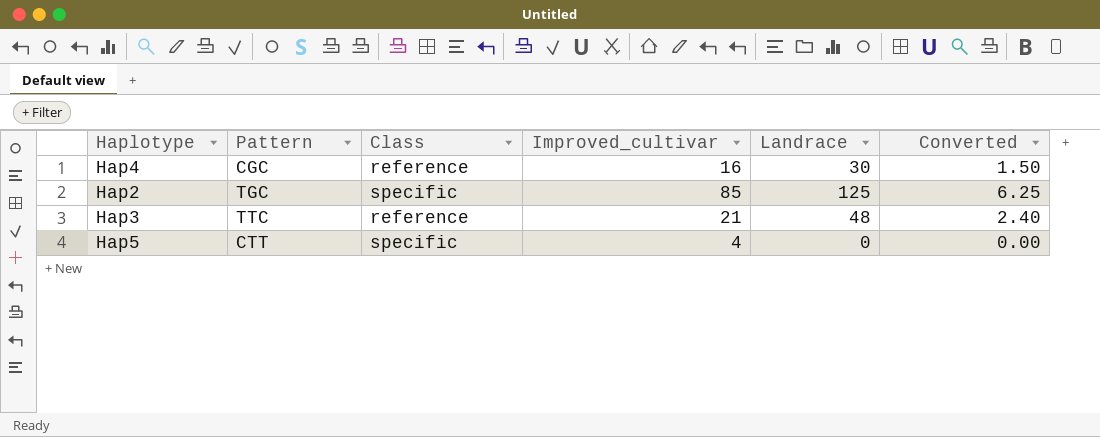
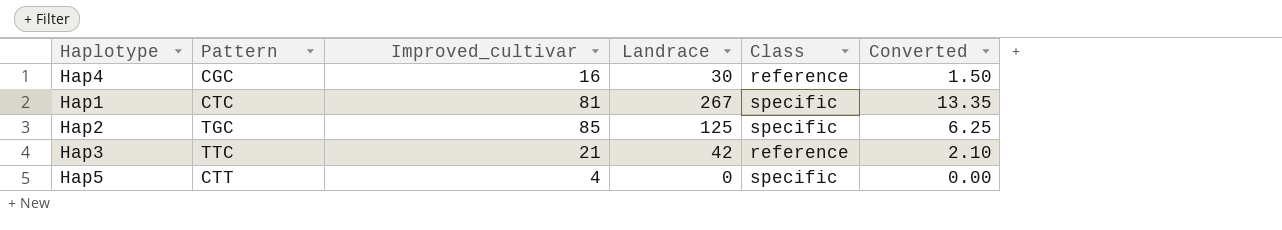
column Class | position: 3 -> 5
row Hap1: none -> CTC | 81 | 267 | specific | 13.35
Hap3 | Landrace: 48 -> 42
Hap3 | Converted: 2.40 -> 2.10

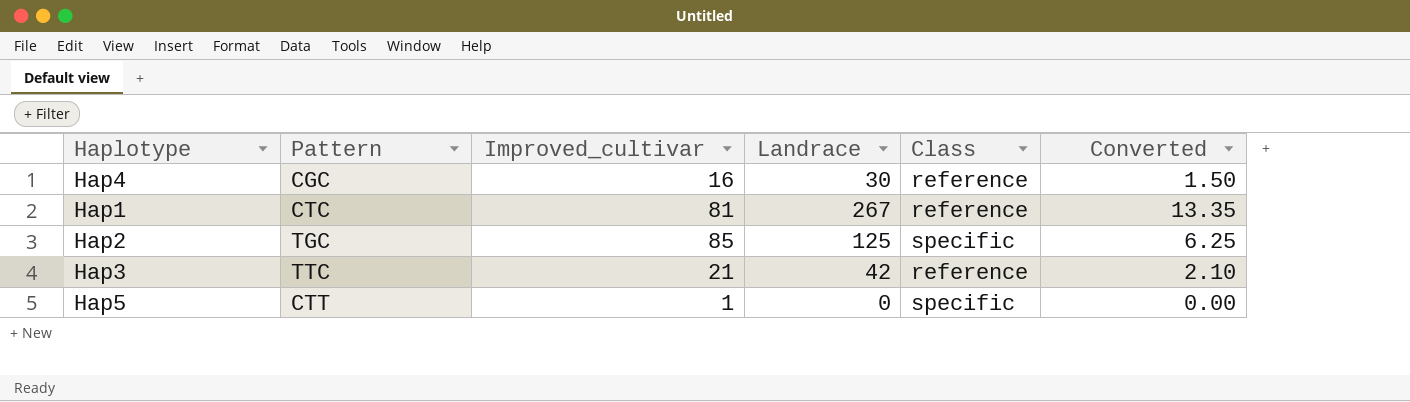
Hap1 | Class: specific -> reference
Hap5 | Improved_cultivar: 4 -> 1

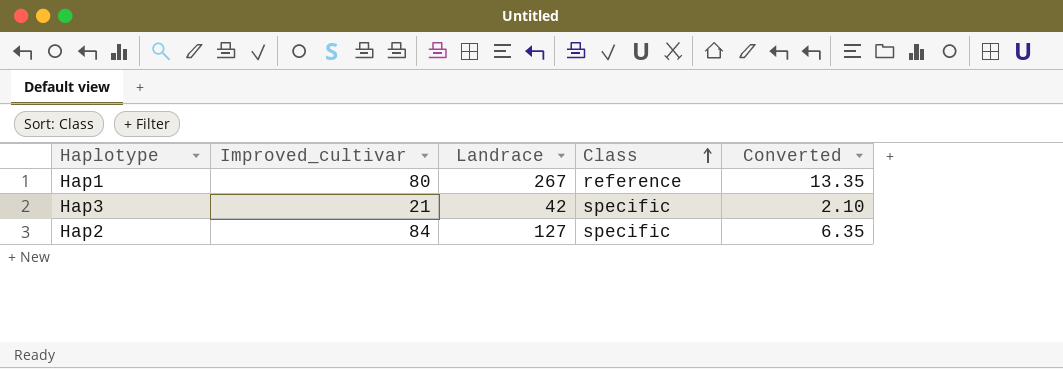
row order: none -> Class ascending
column Pattern | position: 2 -> none
row Hap4: CGC | 16 | 30 | reference | 1.50 -> none
row Hap5: CTT | 1 | 0 | specific | 0.00 -> none
Hap1 | Improved_cultivar: 81 -> 80
Hap3 | Class: reference -> specific
Hap2 | Improved_cultivar: 85 -> 84
Hap2 | Landrace: 125 -> 127
Hap2 | Converted: 6.25 -> 6.35

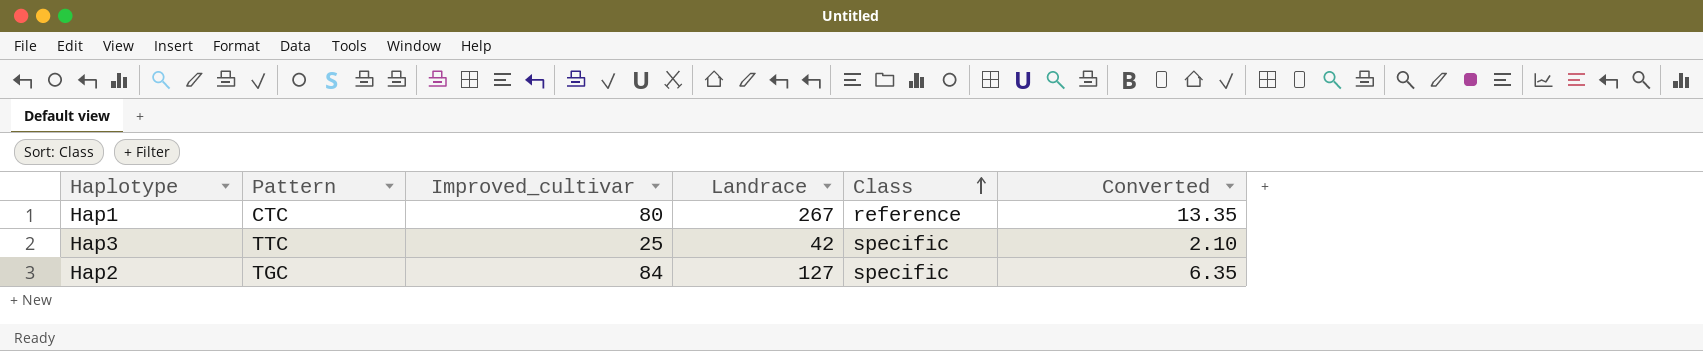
column Pattern | position: none -> 2
Hap3 | Improved_cultivar: 21 -> 25

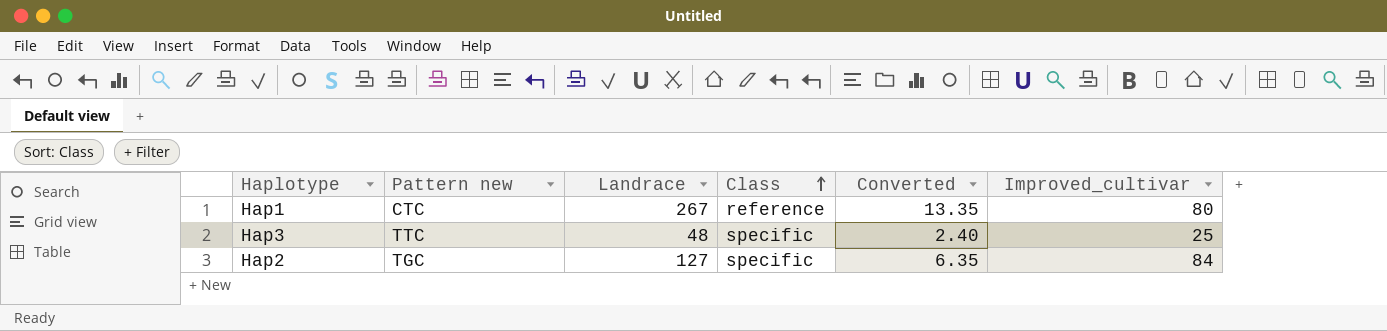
column name: Pattern -> Pattern new
column Improved_cultivar | position: 3 -> 6
Hap3 | Landrace: 42 -> 48
Hap3 | Converted: 2.10 -> 2.40

